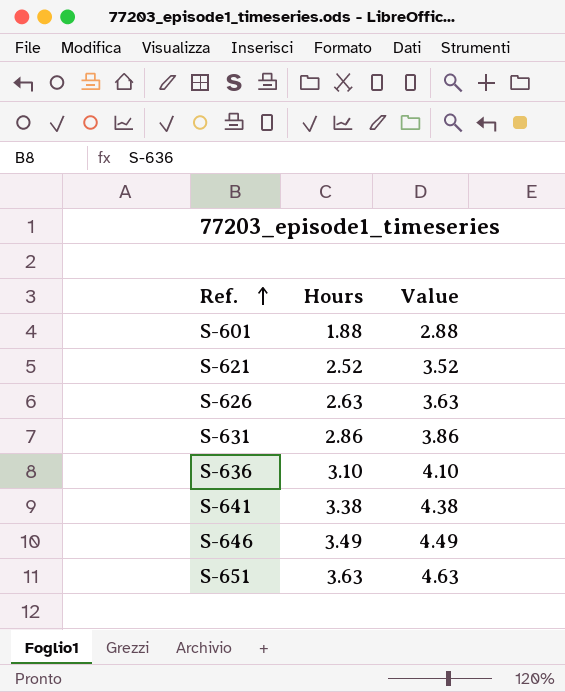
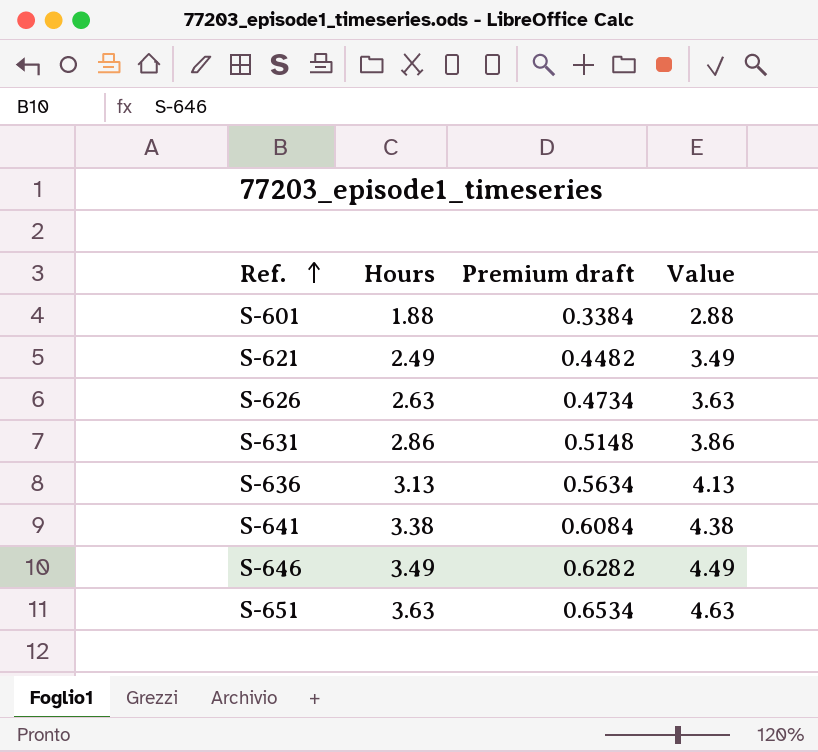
column Premium draft | formula: none -> [Hours] * 0.18
S-621 | Hours: 2.52 -> 2.49
S-621 | Value: 3.52 -> 3.49
S-636 | Hours: 3.10 -> 3.13
S-636 | Value: 4.10 -> 4.13

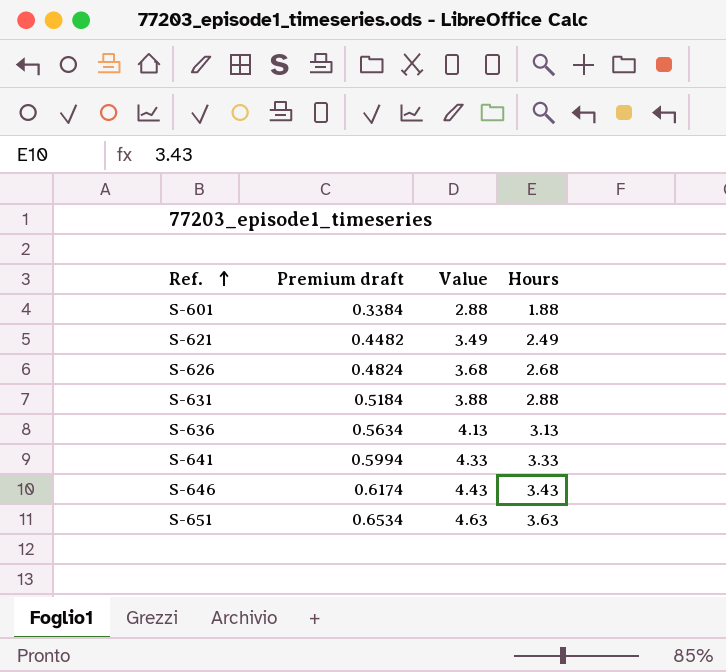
column Hours | position: 2 -> 4
S-626 | Premium draft: 0.4734 -> 0.4824
S-626 | Value: 3.63 -> 3.68
S-626 | Hours: 2.63 -> 2.68
S-631 | Premium draft: 0.5148 -> 0.5184
S-631 | Value: 3.86 -> 3.88
S-631 | Hours: 2.86 -> 2.88
S-641 | Premium draft: 0.6084 -> 0.5994
S-641 | Value: 4.38 -> 4.33
S-641 | Hours: 3.38 -> 3.33
S-646 | Premium draft: 0.6282 -> 0.6174
S-646 | Value: 4.49 -> 4.43
S-646 | Hours: 3.49 -> 3.43

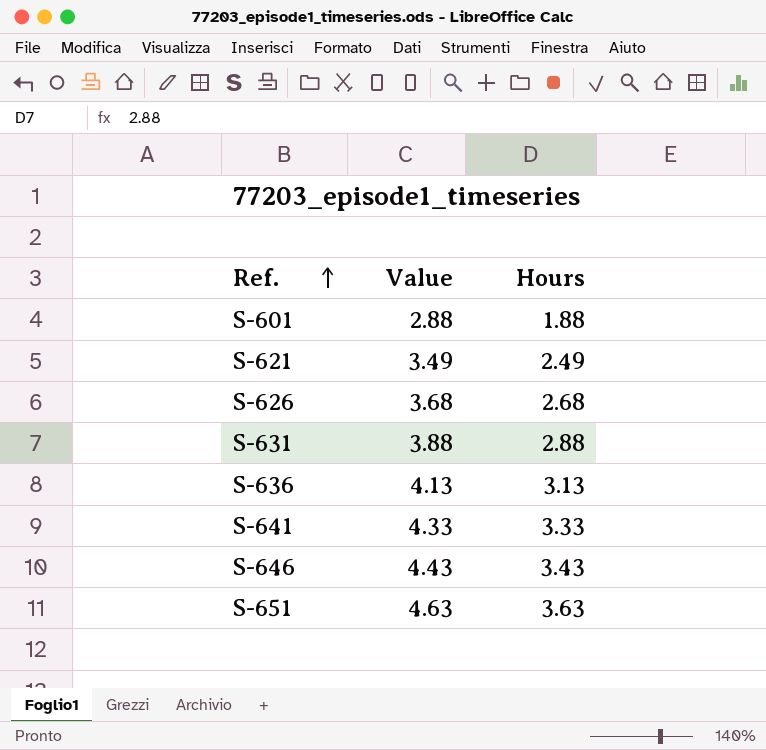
column Premium draft | formula: [Hours] * 0.18 -> none

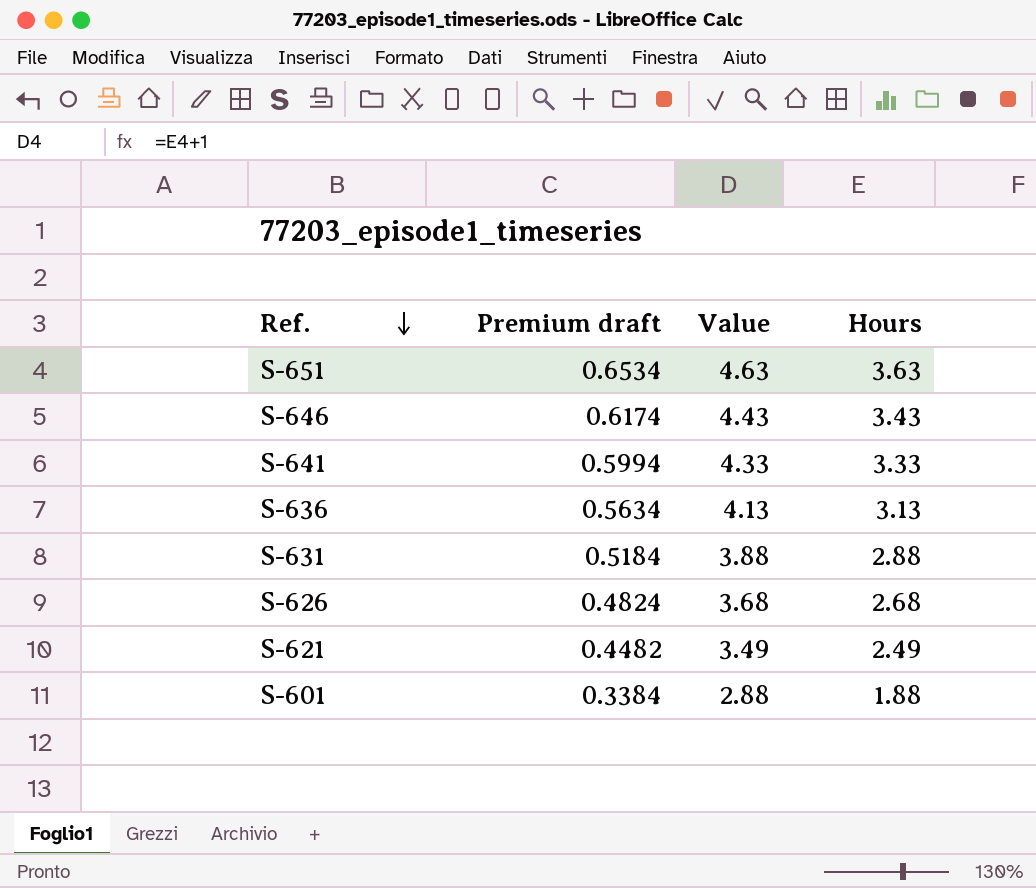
row order: Ref. ascending -> Ref. descending
column Premium draft | formula: none -> [Hours] * 0.18

